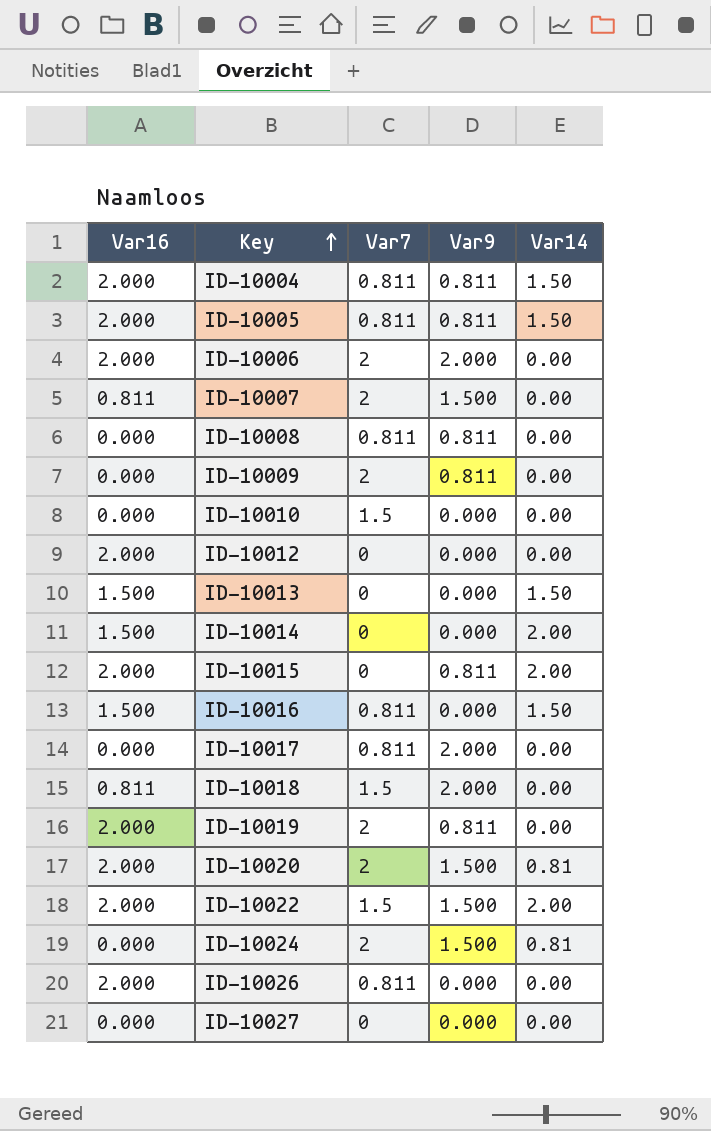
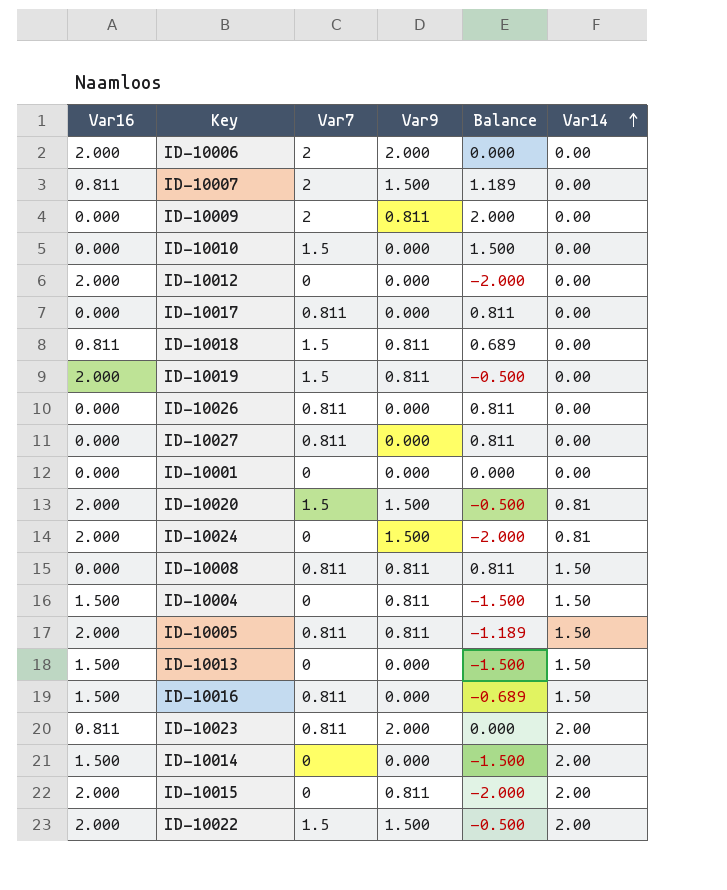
row order: Key ascending -> Var14 ascending
column Balance | formula: none -> [Var7] - [Var16]
ID-10017 | Var9: 2.000 -> 0.000
ID-10018 | Var9: 2.000 -> 0.811
ID-10019 | Var7: 2 -> 1.5
ID-10026 | Var16: 2.000 -> 0.000
ID-10027 | Var7: 0 -> 0.811
row ID-10001: none -> 0.000 | 0 | 0.000 | 0.000 | 0.00
ID-10020 | Var7: 2 -> 1.5
ID-10024 | Var16: 0.000 -> 2.000
ID-10024 | Var7: 2 -> 0
ID-10008 | Var14: 0.00 -> 1.50
ID-10004 | Var16: 2.000 -> 1.500
ID-10004 | Var7: 0.811 -> 0
row ID-10023: none -> 0.811 | 0.811 | 2.000 | 0.000 | 2.00

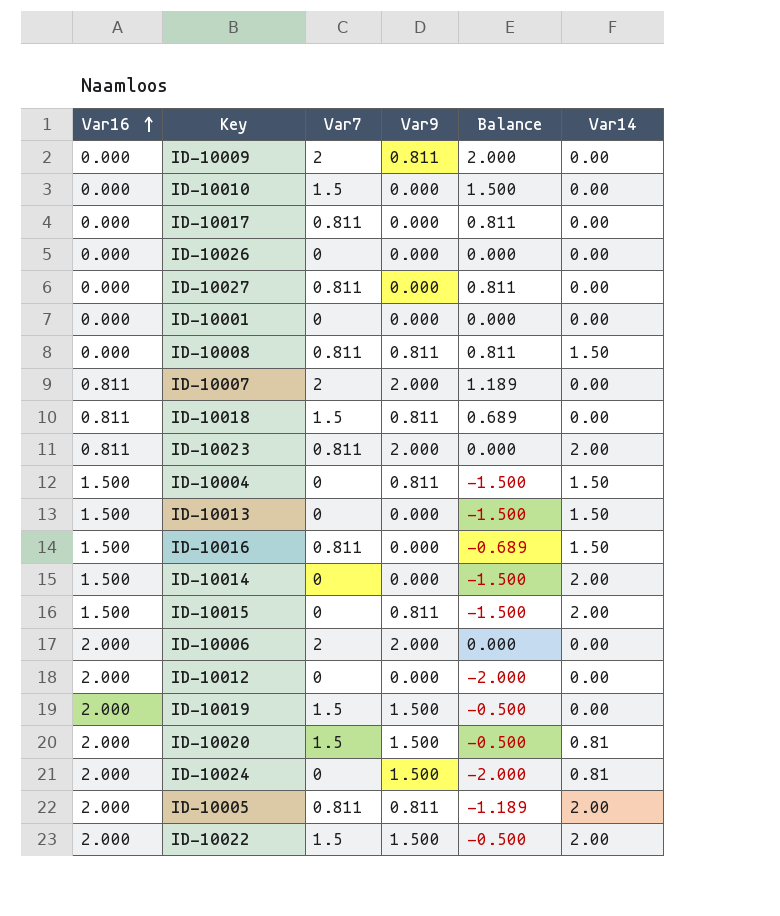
row order: Var14 ascending -> Var16 ascending
ID-10026 | Var7: 0.811 -> 0
ID-10026 | Balance: 0.811 -> 0.000
ID-10007 | Var9: 1.500 -> 2.000
ID-10015 | Var16: 2.000 -> 1.500
ID-10015 | Balance: -2.000 -> -1.500
ID-10019 | Var9: 0.811 -> 1.500
ID-10005 | Var14: 1.50 -> 2.00

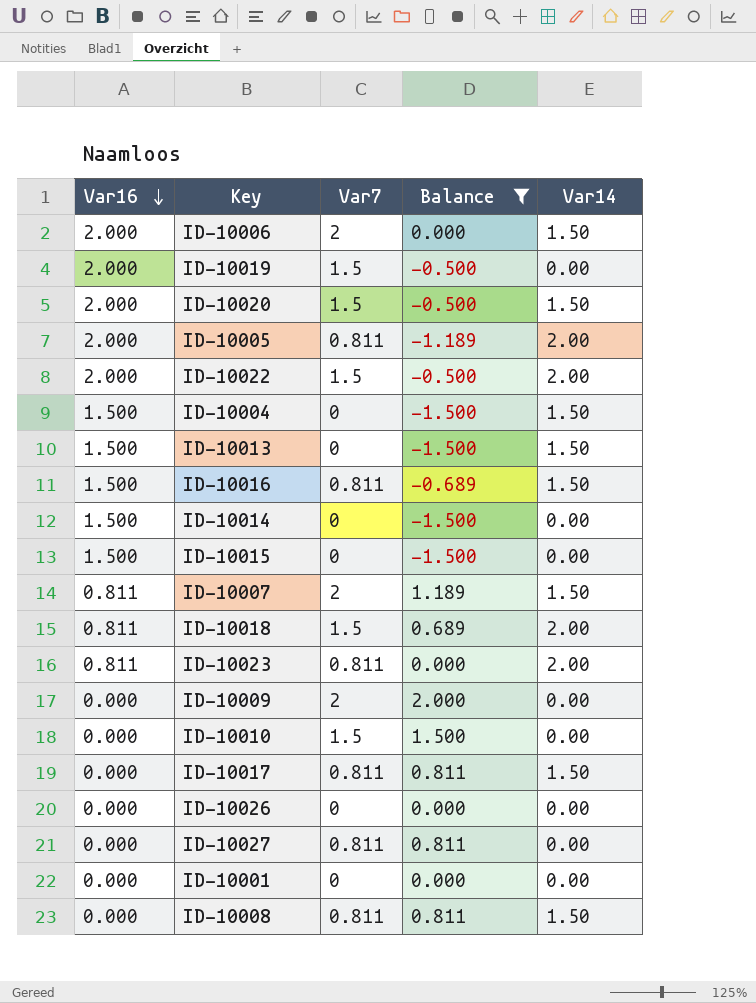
filter: none -> Balance != -2.000
row order: Var16 ascending -> Var16 descending
column Var9 | position: 4 -> none
ID-10006 | Var14: 0.00 -> 1.50
ID-10020 | Var14: 0.81 -> 1.50
ID-10014 | Var14: 2.00 -> 0.00
ID-10015 | Var14: 2.00 -> 0.00
ID-10007 | Var14: 0.00 -> 1.50
ID-10018 | Var14: 0.00 -> 2.00
ID-10017 | Var14: 0.00 -> 1.50

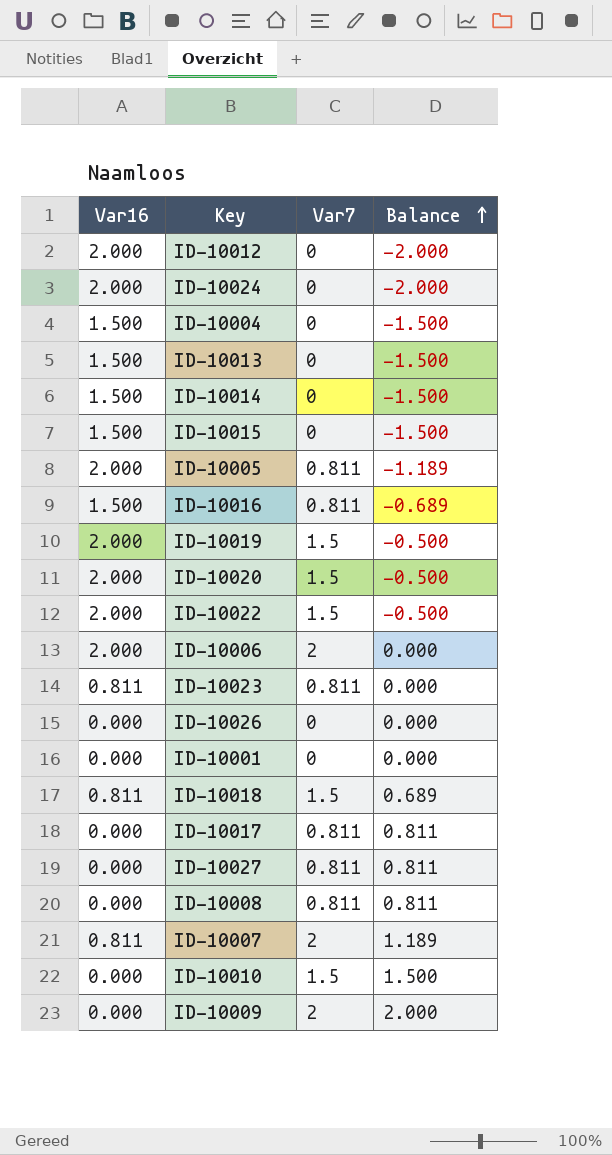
filter: Balance != -2.000 -> none
row order: Var16 descending -> Balance ascending
column Var14 | position: 5 -> none

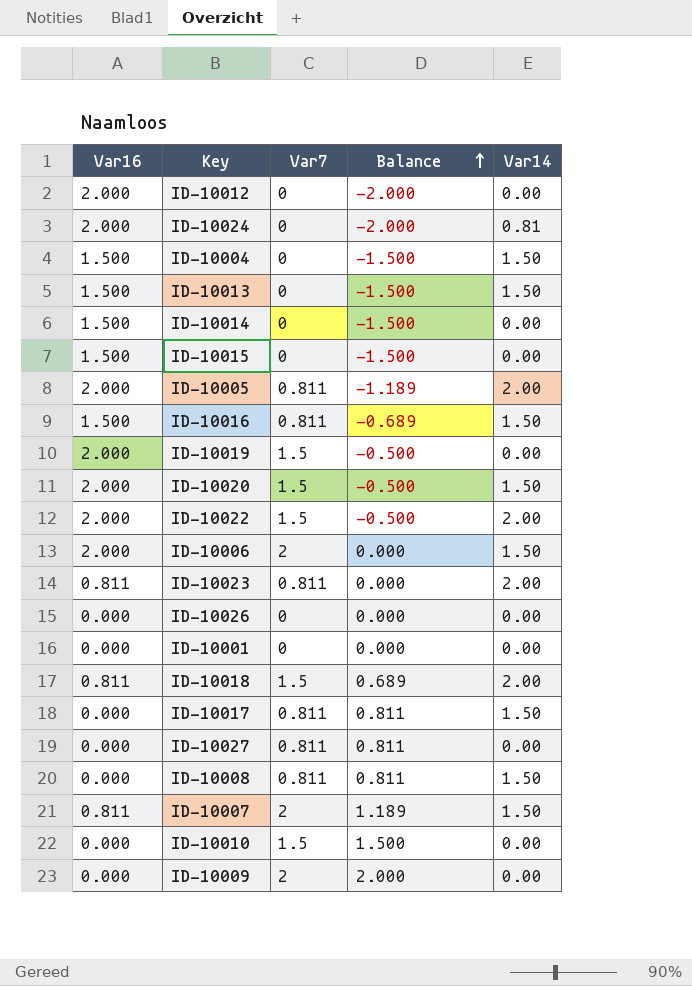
column Var14 | position: none -> 5

